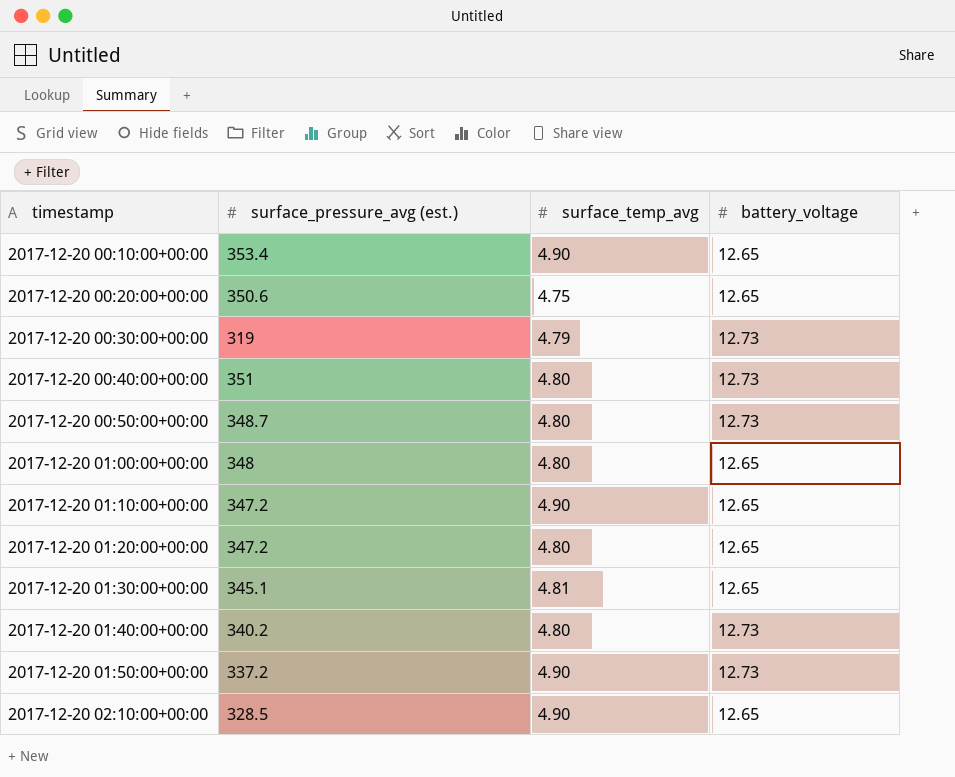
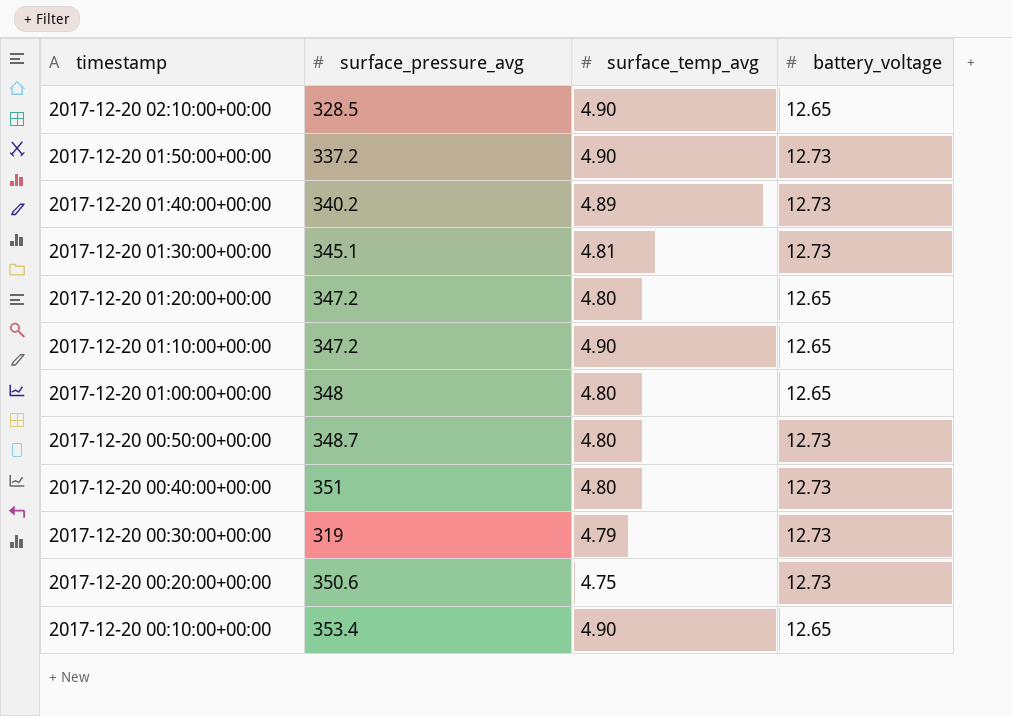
row order: timestamp ascending -> timestamp descending
column name: surface_pressure_avg (est.) -> surface_pressure_avg
2017-12-20 01:40:00+00:00 | surface_temp_avg: 4.80 -> 4.89
2017-12-20 01:30:00+00:00 | battery_voltage: 12.65 -> 12.73
2017-12-20 00:20:00+00:00 | battery_voltage: 12.65 -> 12.73

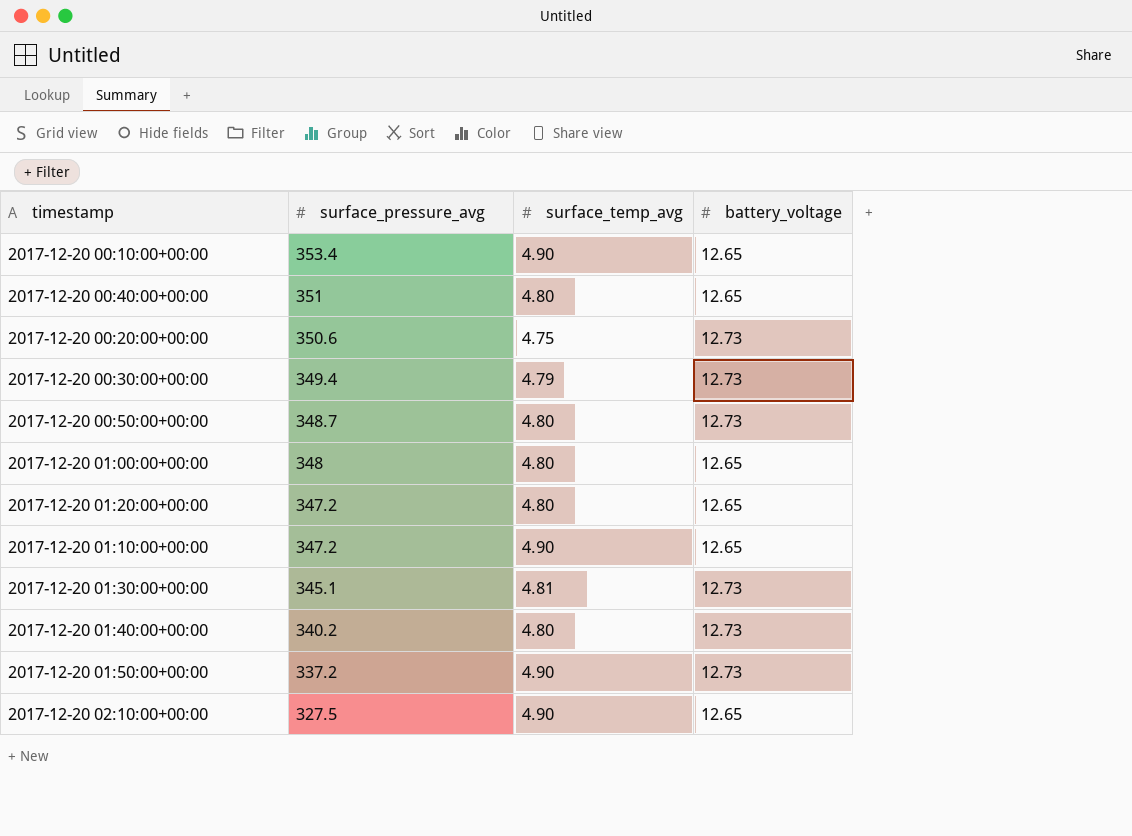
row order: timestamp descending -> surface_pressure_avg descending
2017-12-20 00:40:00+00:00 | battery_voltage: 12.73 -> 12.65
2017-12-20 00:30:00+00:00 | surface_pressure_avg: 319 -> 349.4
2017-12-20 01:40:00+00:00 | surface_temp_avg: 4.89 -> 4.80
2017-12-20 02:10:00+00:00 | surface_pressure_avg: 328.5 -> 327.5

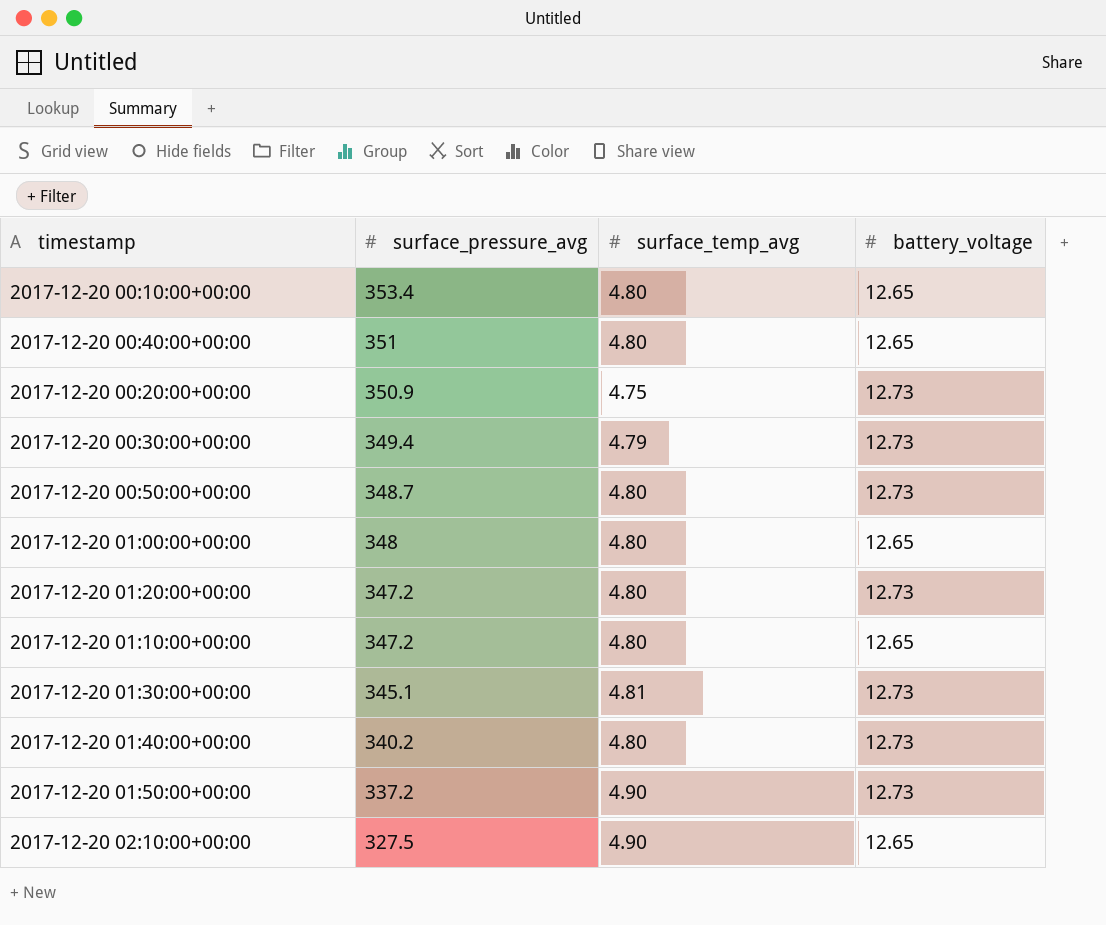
2017-12-20 00:10:00+00:00 | surface_temp_avg: 4.90 -> 4.80
2017-12-20 00:20:00+00:00 | surface_pressure_avg: 350.6 -> 350.9
2017-12-20 01:20:00+00:00 | battery_voltage: 12.65 -> 12.73
2017-12-20 01:10:00+00:00 | surface_temp_avg: 4.90 -> 4.80

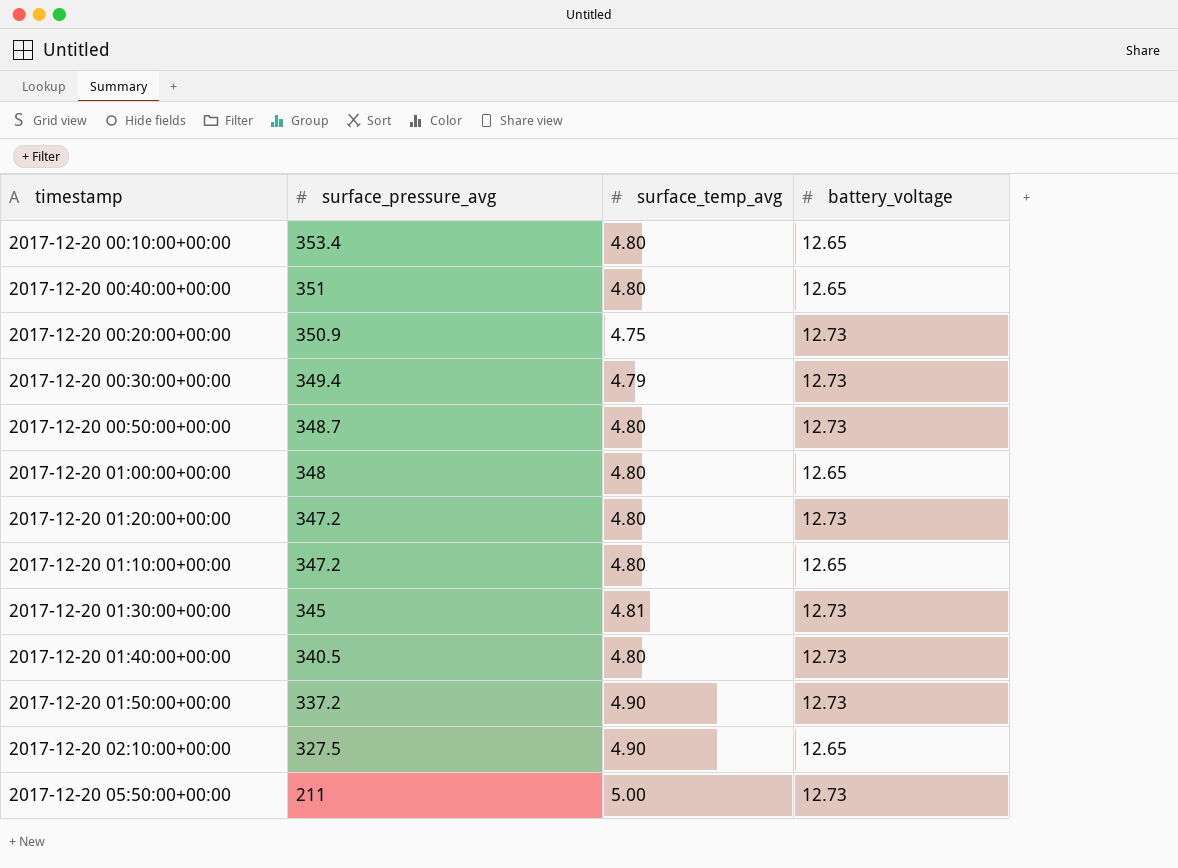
2017-12-20 01:30:00+00:00 | surface_pressure_avg: 345.1 -> 345
2017-12-20 01:40:00+00:00 | surface_pressure_avg: 340.2 -> 340.5
row 2017-12-20 05:50:00+00:00: none -> 211 | 5.00 | 12.73

